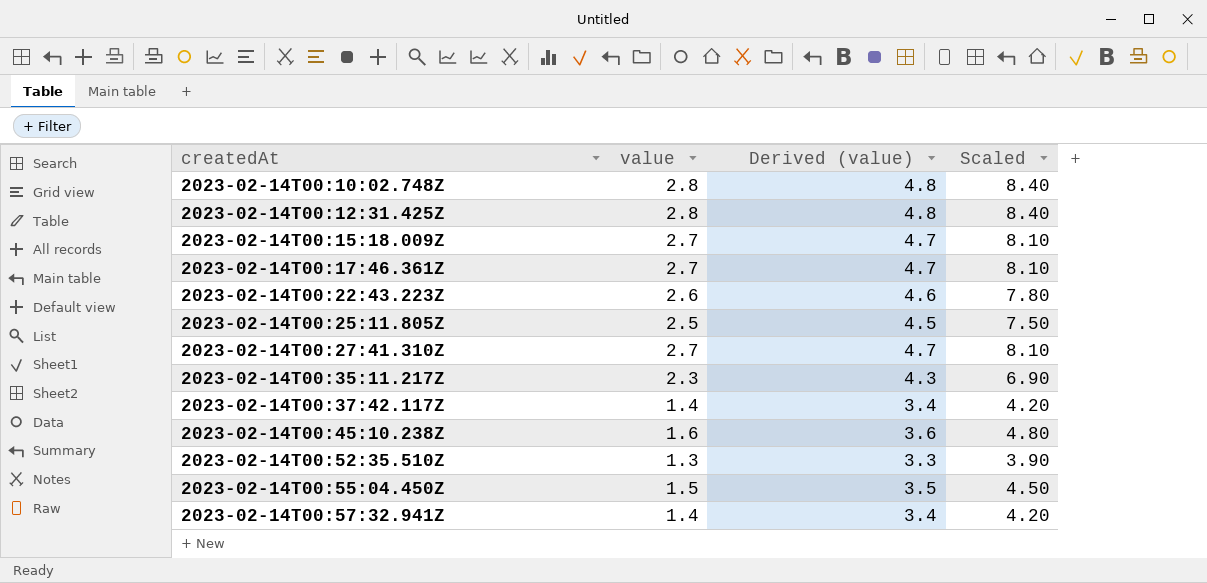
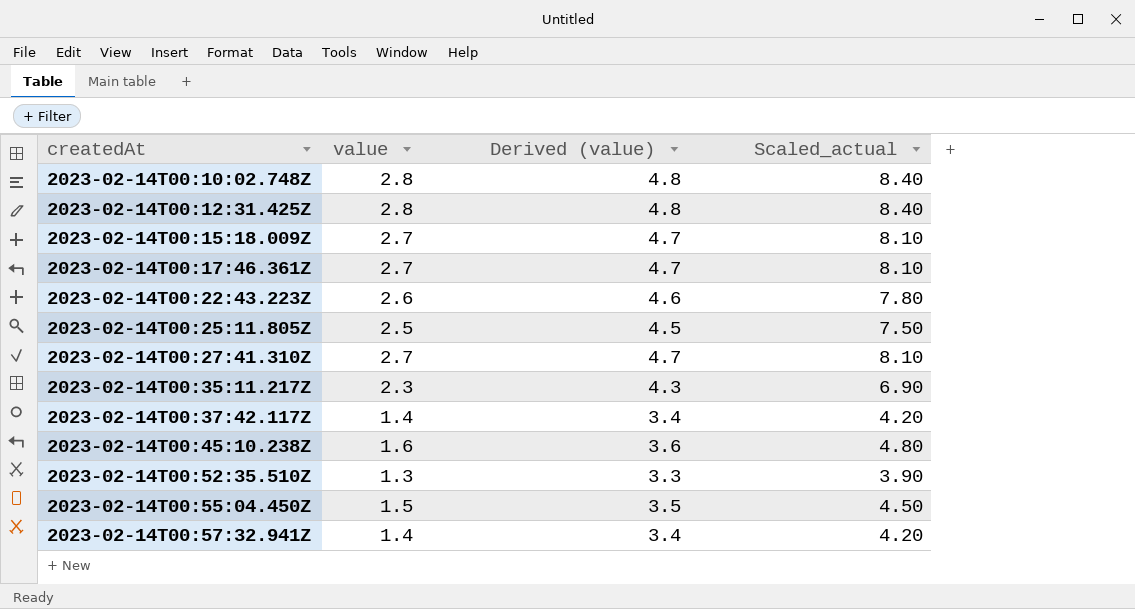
column name: Scaled -> Scaled_actual

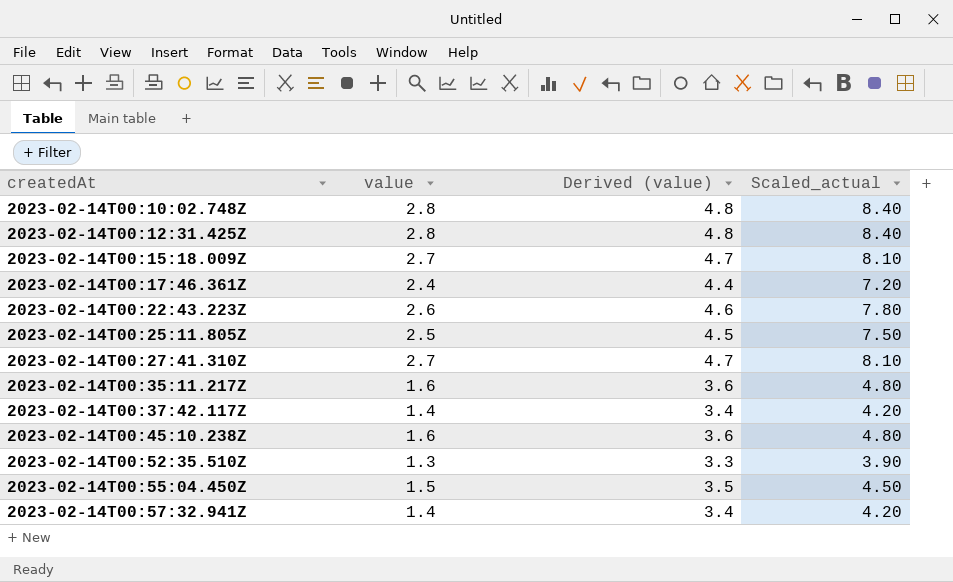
2023-02-14T00:17:46.361Z | value: 2.7 -> 2.4
2023-02-14T00:17:46.361Z | Derived (value): 4.7 -> 4.4
2023-02-14T00:17:46.361Z | Scaled_actual: 8.10 -> 7.20
2023-02-14T00:35:11.217Z | value: 2.3 -> 1.6
2023-02-14T00:35:11.217Z | Derived (value): 4.3 -> 3.6
2023-02-14T00:35:11.217Z | Scaled_actual: 6.90 -> 4.80

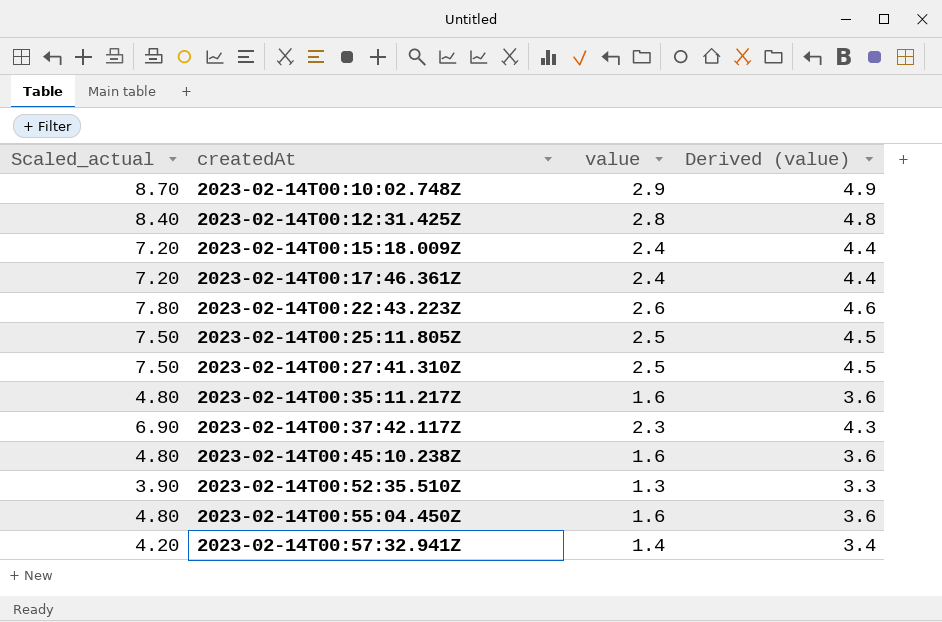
column Scaled_actual | position: 4 -> 1
2023-02-14T00:10:02.748Z | Scaled_actual: 8.40 -> 8.70
2023-02-14T00:10:02.748Z | value: 2.8 -> 2.9
2023-02-14T00:10:02.748Z | Derived (value): 4.8 -> 4.9
2023-02-14T00:15:18.009Z | Scaled_actual: 8.10 -> 7.20
2023-02-14T00:15:18.009Z | value: 2.7 -> 2.4
2023-02-14T00:15:18.009Z | Derived (value): 4.7 -> 4.4
2023-02-14T00:27:41.310Z | Scaled_actual: 8.10 -> 7.50
2023-02-14T00:27:41.310Z | value: 2.7 -> 2.5
2023-02-14T00:27:41.310Z | Derived (value): 4.7 -> 4.5
2023-02-14T00:37:42.117Z | Scaled_actual: 4.20 -> 6.90
2023-02-14T00:37:42.117Z | value: 1.4 -> 2.3
2023-02-14T00:37:42.117Z | Derived (value): 3.4 -> 4.3
2023-02-14T00:55:04.450Z | Scaled_actual: 4.50 -> 4.80
2023-02-14T00:55:04.450Z | value: 1.5 -> 1.6
2023-02-14T00:55:04.450Z | Derived (value): 3.5 -> 3.6

